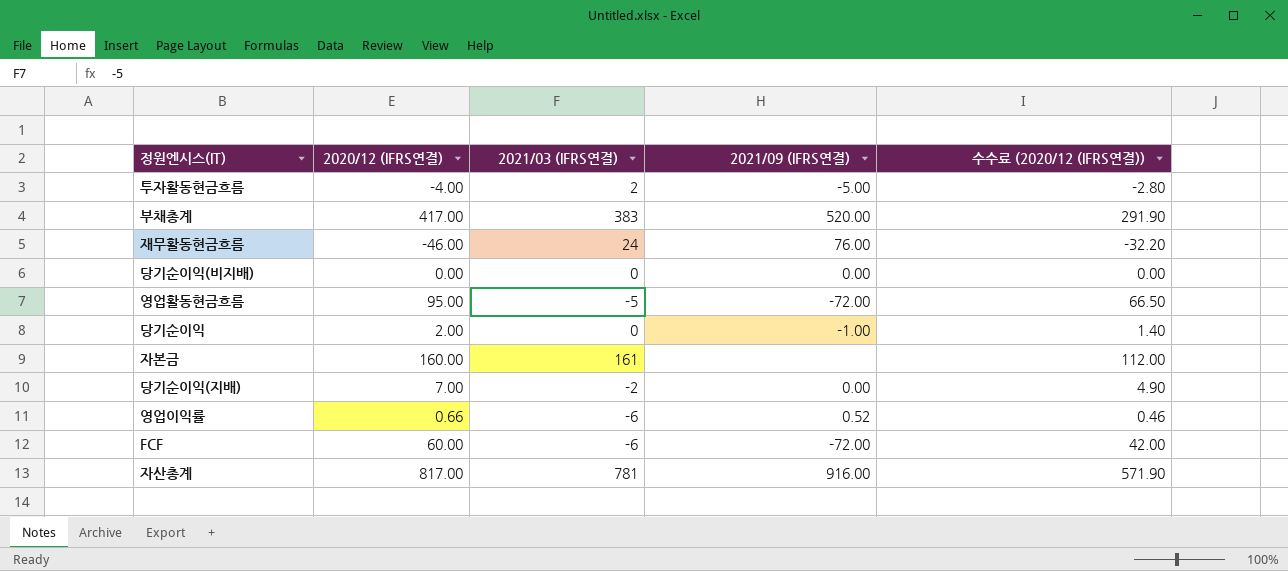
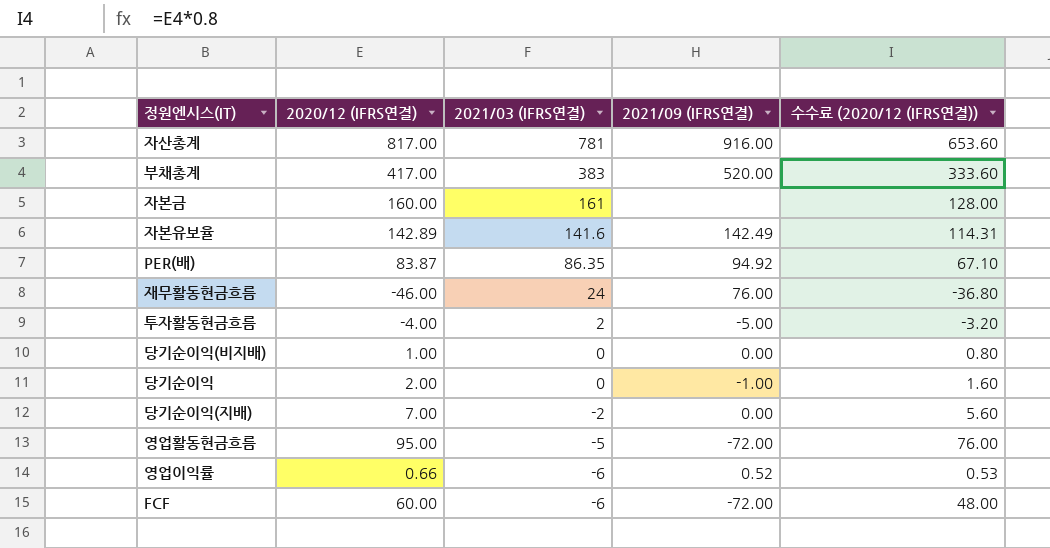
row order: none -> 2021/03 (IFRS연결) descending
column 수수료 (2020/12 (IFRS연결)) | formula: [2020/12 (IFRS연결)] * 0.7 -> [2020/12 (IFRS연결)] * 0.8
row 자본유보율: none -> 142.89 | 141.6 | 142.49 | 114.31
row PER(배): none -> 83.87 | 86.35 | 94.92 | 67.10
당기순이익(비지배) | 2020/12 (IFRS연결): 0.00 -> 1.00

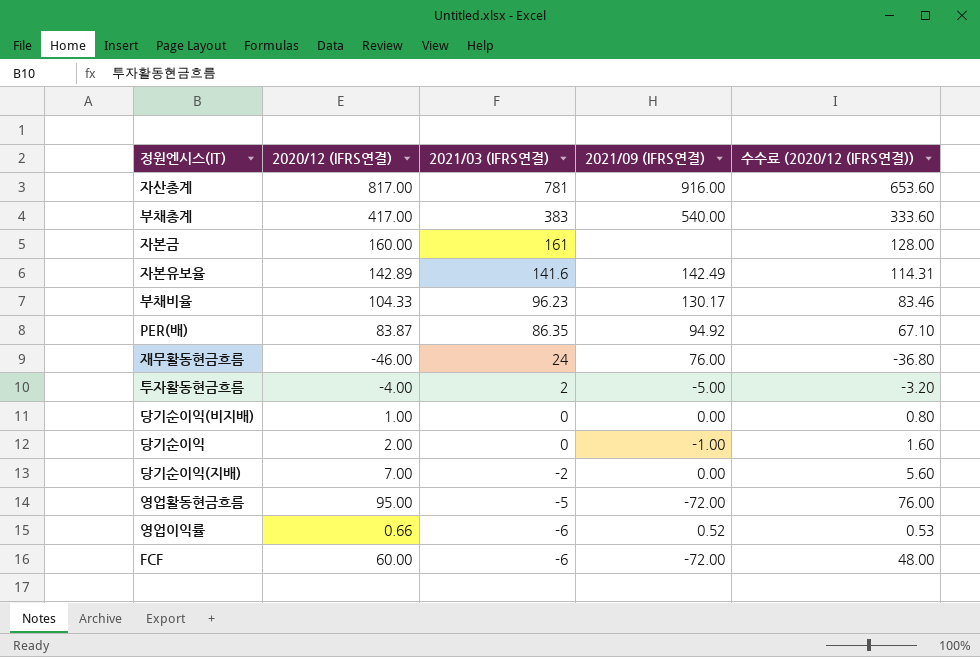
부채총계 | 2021/09 (IFRS연결): 520.00 -> 540.00
row 부채비율: none -> 104.33 | 96.23 | 130.17 | 83.46

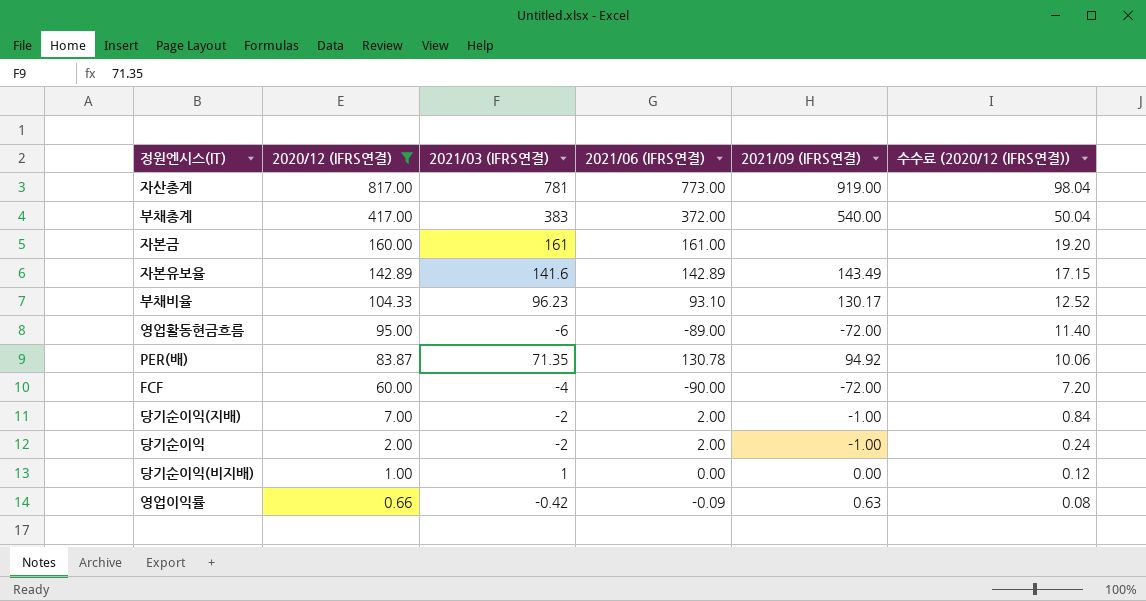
filter: none -> 2020/12 (IFRS연결) >= 0.66
row order: 2021/03 (IFRS연결) descending -> 2020/12 (IFRS연결) descending
column 2021/06 (IFRS연결) | position: none -> 4
column 수수료 (2020/12 (IFRS연결)) | formula: [2020/12 (IFRS연결)] * 0.8 -> [2020/12 (IFRS연결)] * 0.12
자산총계 | 2021/09 (IFRS연결): 916.00 -> 919.00
자본유보율 | 2021/09 (IFRS연결): 142.49 -> 143.49
영업활동현금흐름 | 2021/03 (IFRS연결): -5 -> -6
PER(배) | 2021/03 (IFRS연결): 86.35 -> 71.35
FCF | 2021/03 (IFRS연결): -6 -> -4
당기순이익(지배) | 2021/09 (IFRS연결): 0.00 -> -1.00
당기순이익 | 2021/03 (IFRS연결): 0 -> -2
당기순이익(비지배) | 2021/03 (IFRS연결): 0 -> 1
영업이익률 | 2021/03 (IFRS연결): -6 -> -0.42
영업이익률 | 2021/09 (IFRS연결): 0.52 -> 0.63

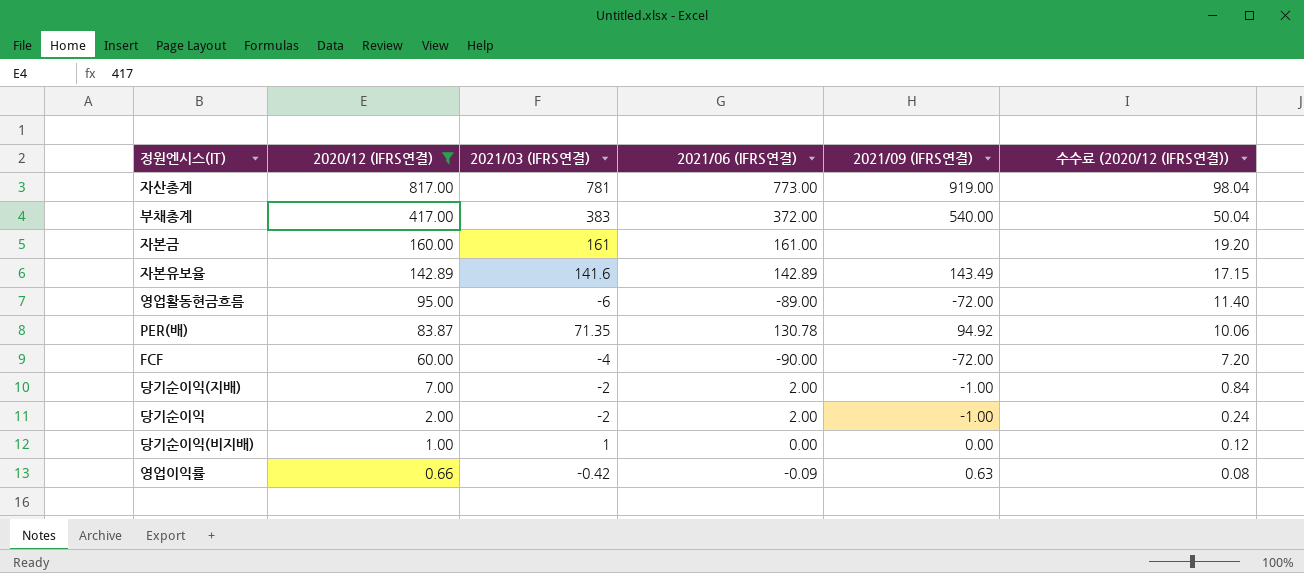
row 부채비율: 104.33 | 96.23 | 93.10 | 130.17 | 12.52 -> none

